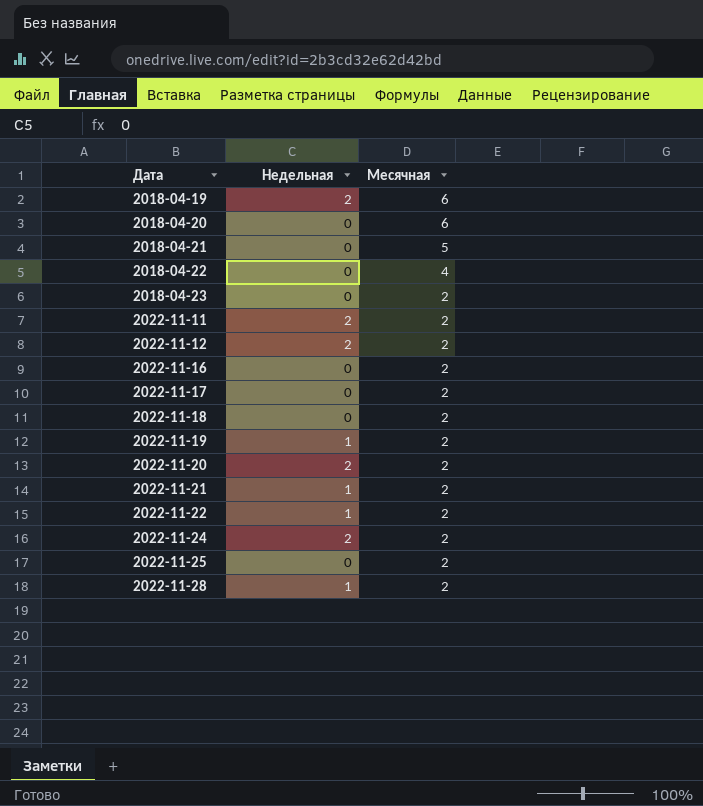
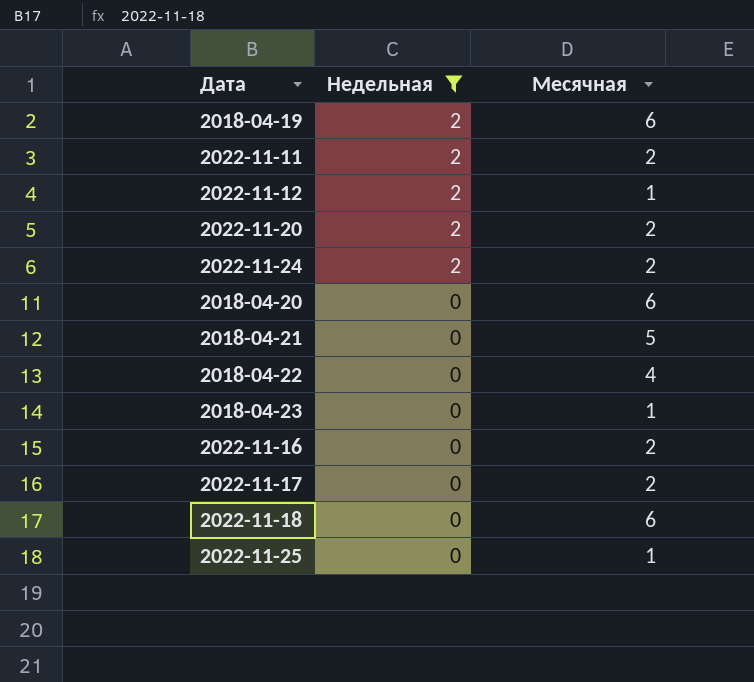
filter: none -> Недельная != 1
row order: Дата ascending -> Недельная descending
2022-11-12 | Месячная: 2 -> 1
2018-04-23 | Месячная: 2 -> 1
2022-11-18 | Месячная: 2 -> 6
2022-11-25 | Месячная: 2 -> 1

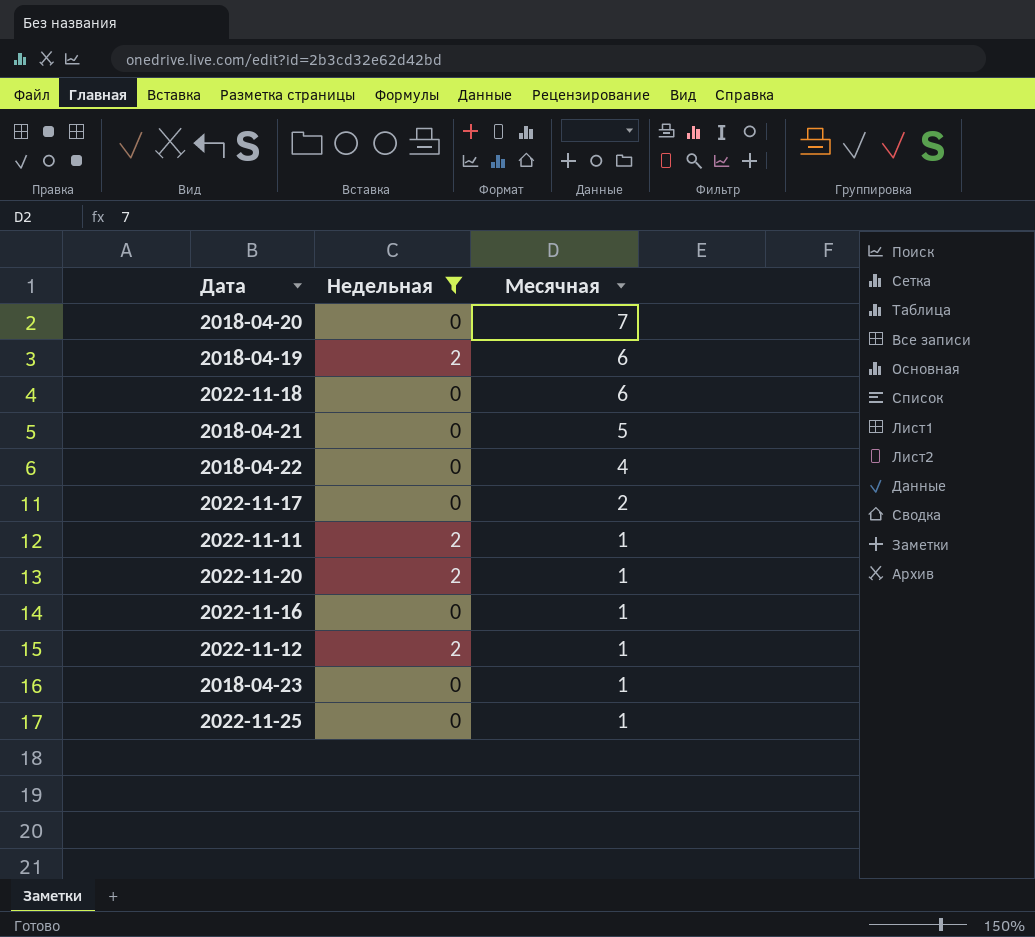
row order: Недельная descending -> Месячная descending
row 2022-11-24: 2 | 2 -> none
2018-04-20 | Месячная: 6 -> 7
2022-11-11 | Месячная: 2 -> 1
2022-11-20 | Месячная: 2 -> 1
2022-11-16 | Месячная: 2 -> 1

